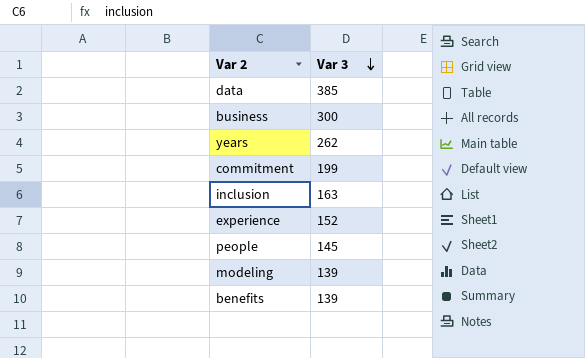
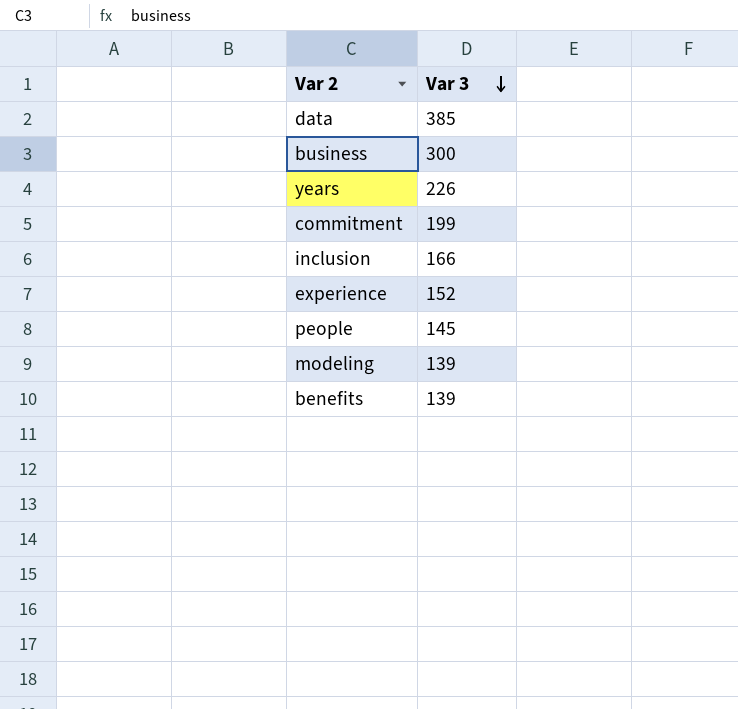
years | Var 3: 262 -> 226
inclusion | Var 3: 163 -> 166

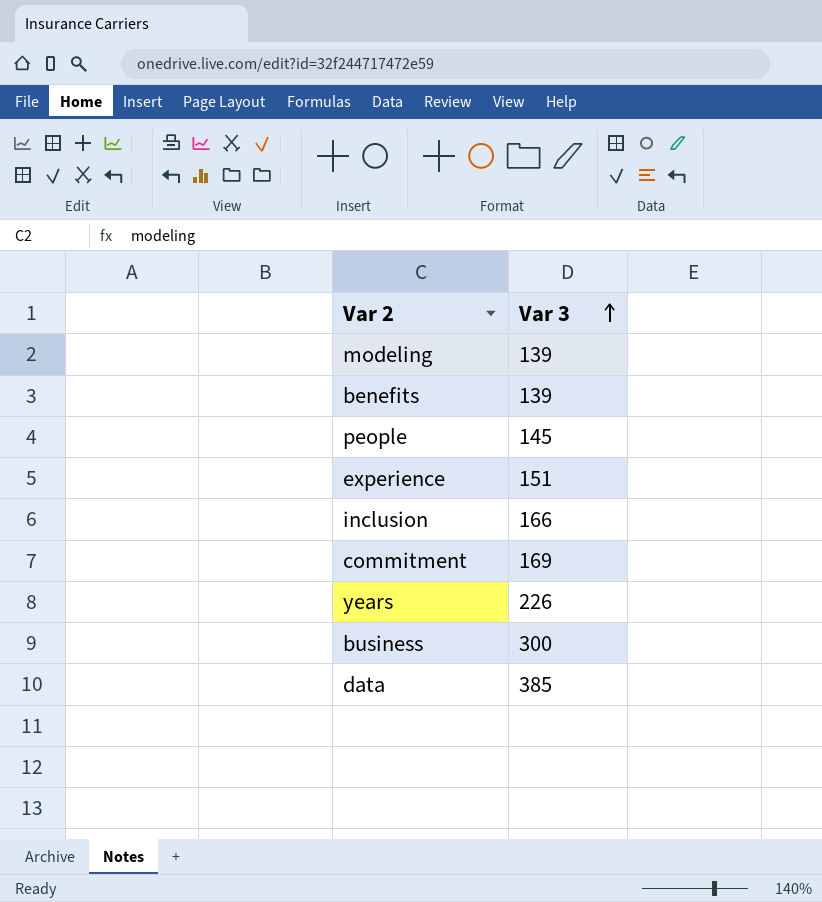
row order: Var 3 descending -> Var 3 ascending
experience | Var 3: 152 -> 151
commitment | Var 3: 199 -> 169

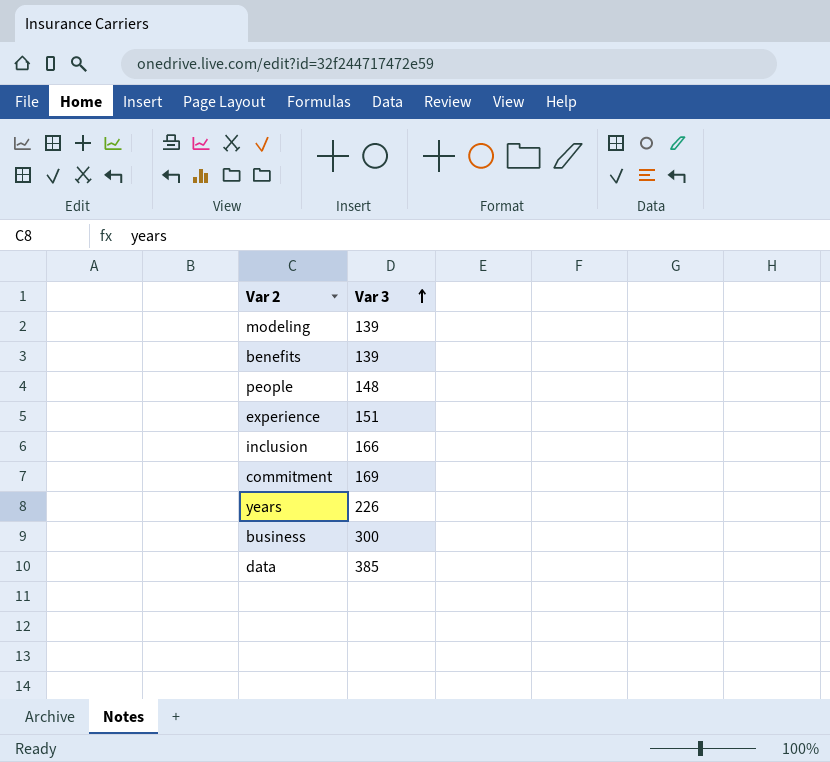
people | Var 3: 145 -> 148

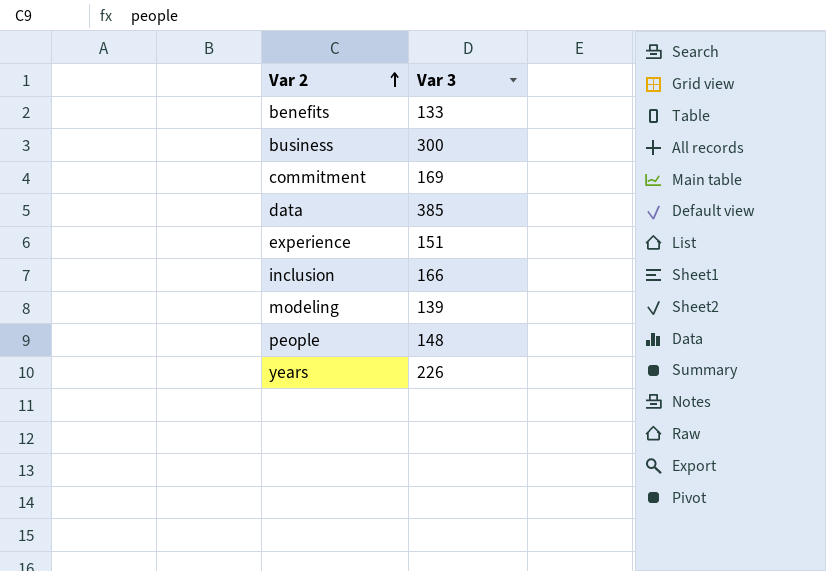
row order: Var 3 ascending -> Var 2 ascending
benefits | Var 3: 139 -> 133

